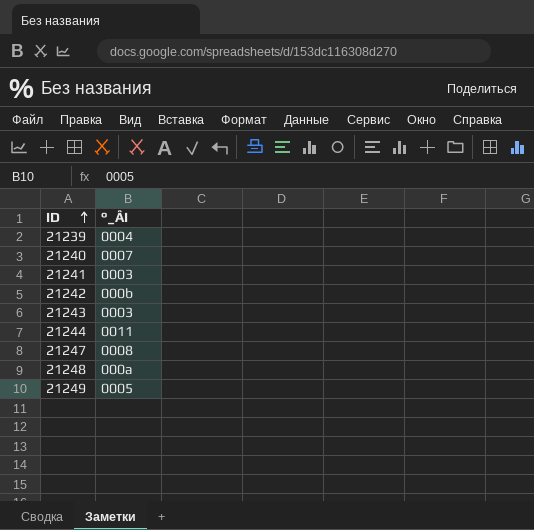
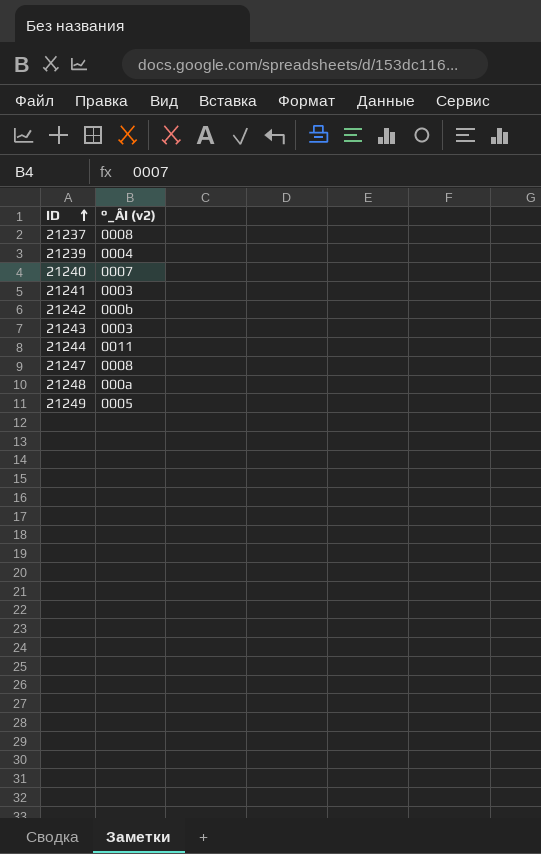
column name: °_ÂI -> °_ÂI (v2)
row 21237: none -> 0008

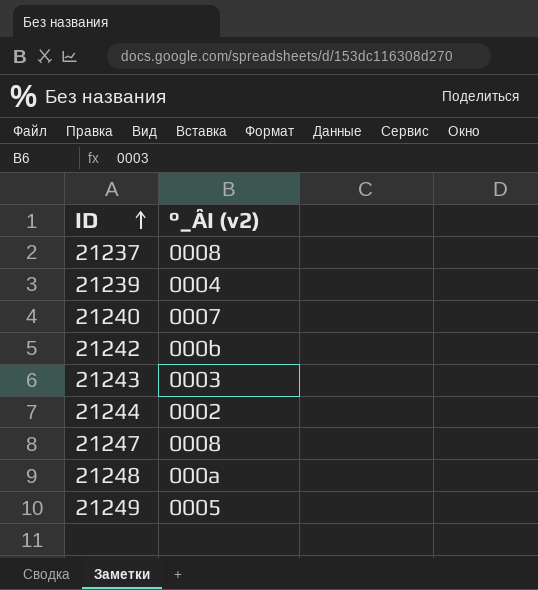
row 21241: 0003 -> none
21244 | °_ÂI (v2): 0011 -> 0002

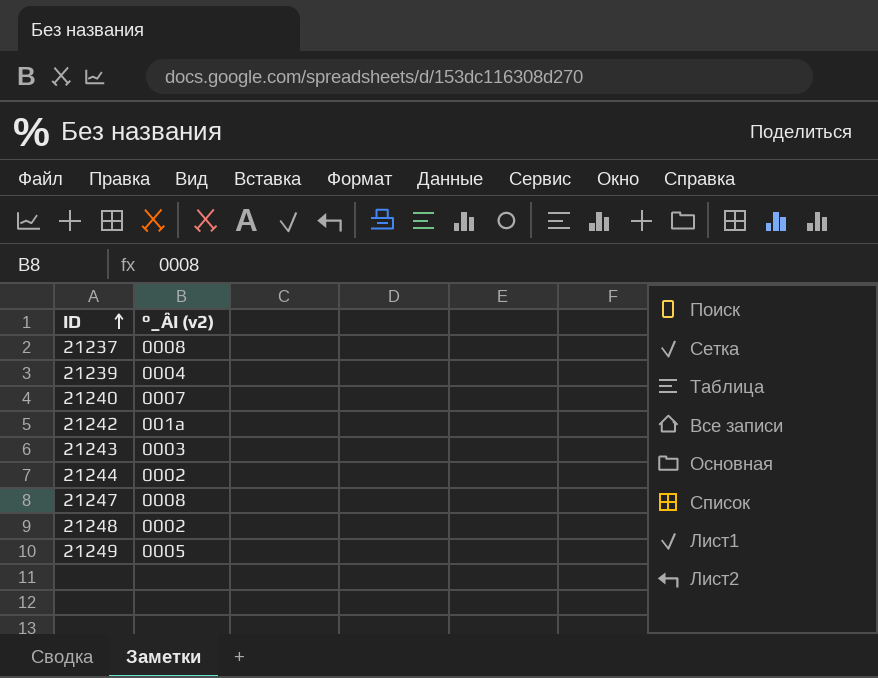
21242 | °_ÂI (v2): 000b -> 001a
21248 | °_ÂI (v2): 000a -> 0002

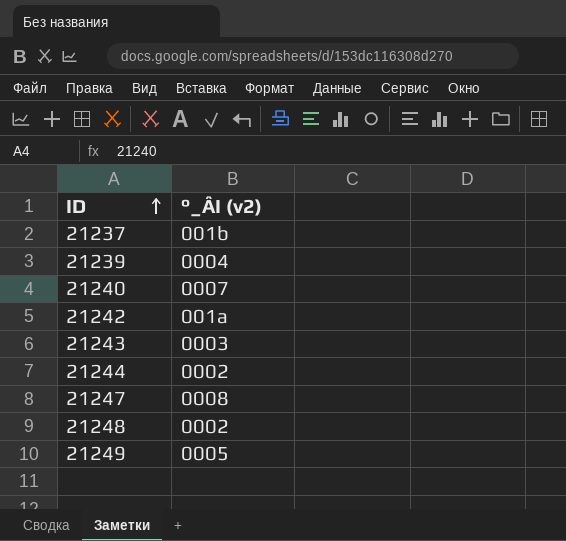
21237 | °_ÂI (v2): 0008 -> 001b

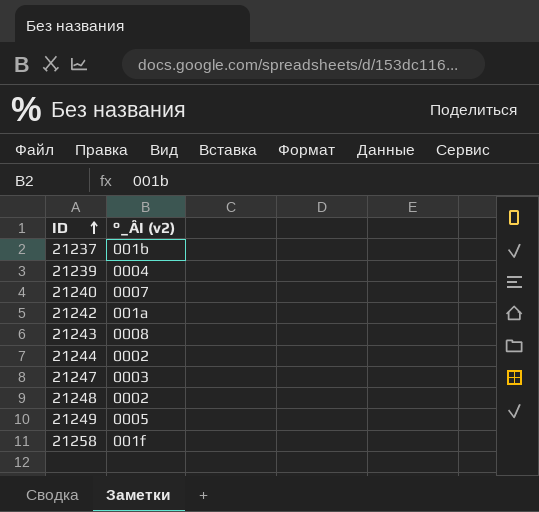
21243 | °_ÂI (v2): 0003 -> 0008
21247 | °_ÂI (v2): 0008 -> 0003
row 21258: none -> 001f

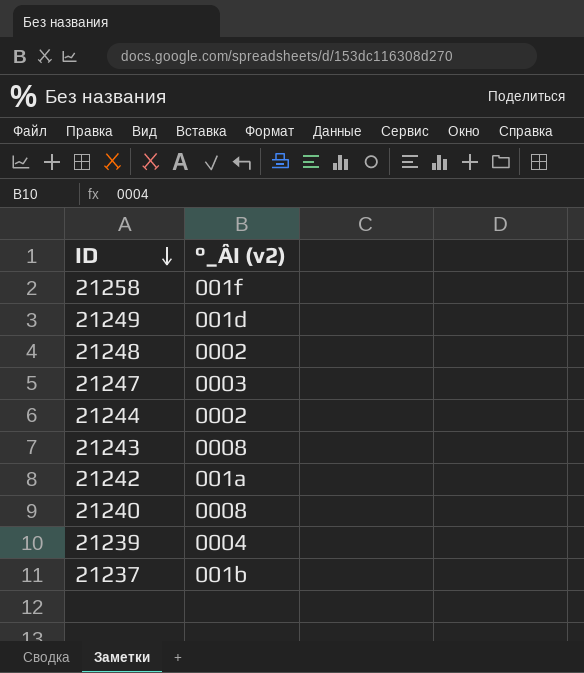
row order: ID ascending -> ID descending
21249 | °_ÂI (v2): 0005 -> 001d
21240 | °_ÂI (v2): 0007 -> 0008

